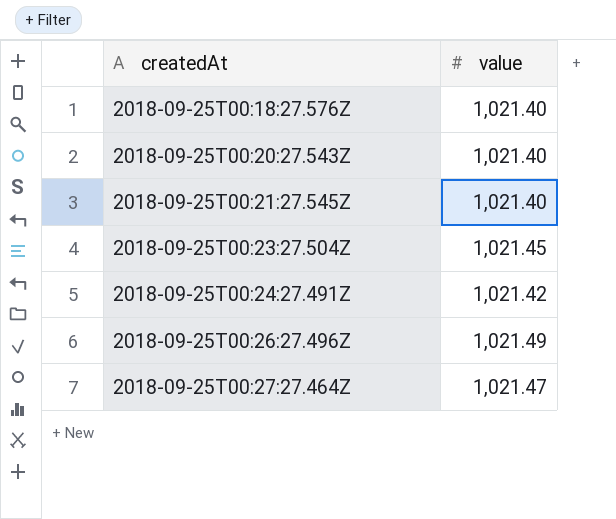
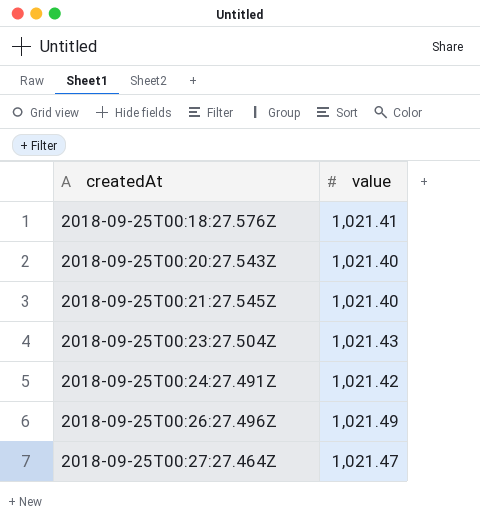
2018-09-25T00:18:27.576Z | value: 1,021.40 -> 1,021.41
2018-09-25T00:23:27.504Z | value: 1,021.45 -> 1,021.43

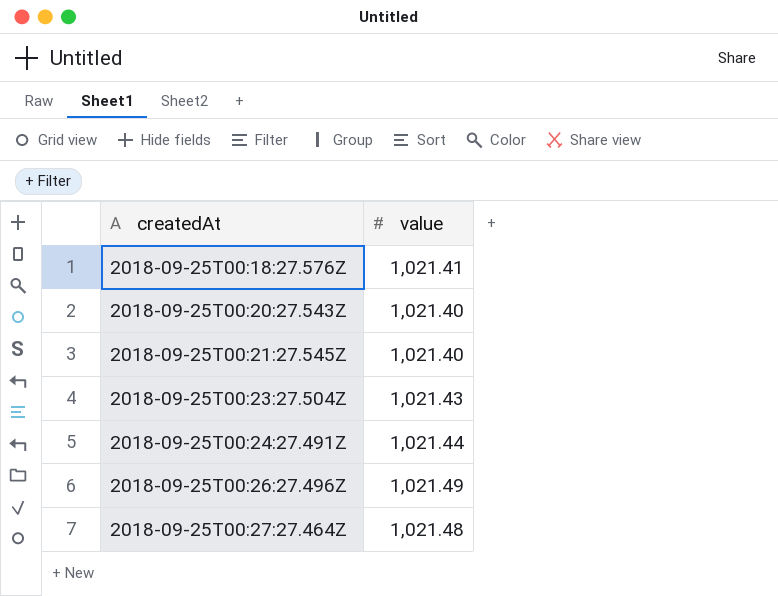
2018-09-25T00:24:27.491Z | value: 1,021.42 -> 1,021.44
2018-09-25T00:27:27.464Z | value: 1,021.47 -> 1,021.48

